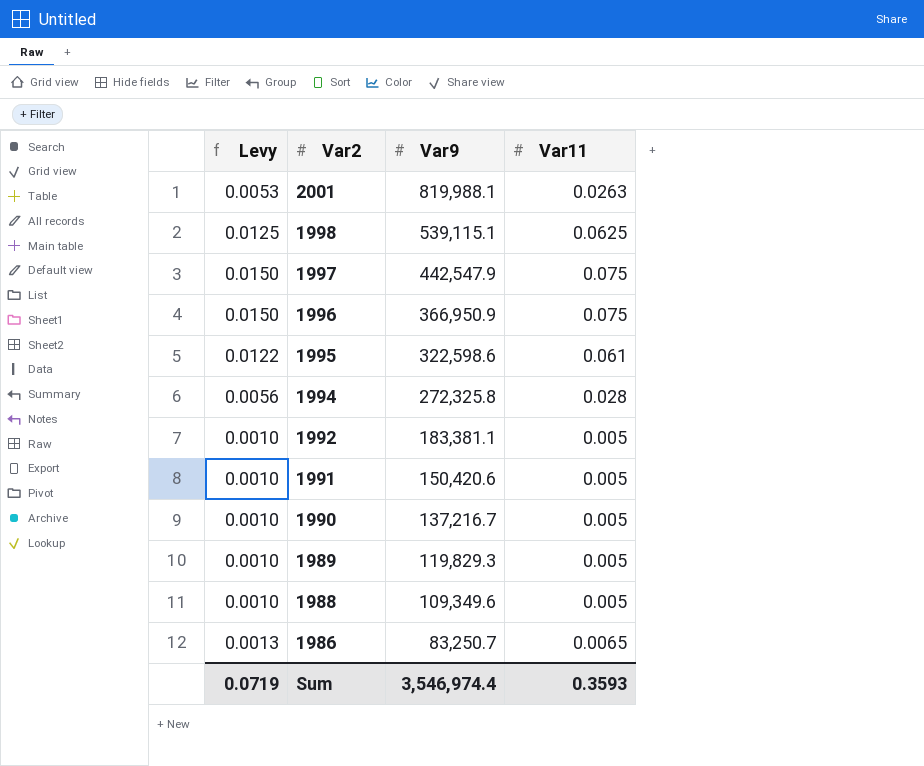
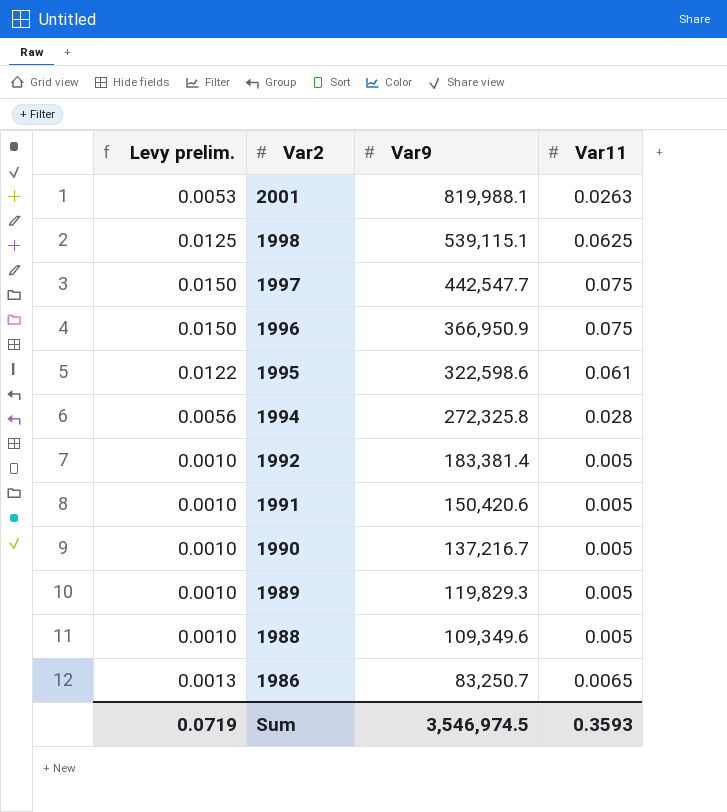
column name: Levy -> Levy prelim.
1997 | Var9: 442,547.9 -> 442,547.7
1992 | Var9: 183,381.1 -> 183,381.4
Sum | Var9: 3,546,974.4 -> 3,546,974.5

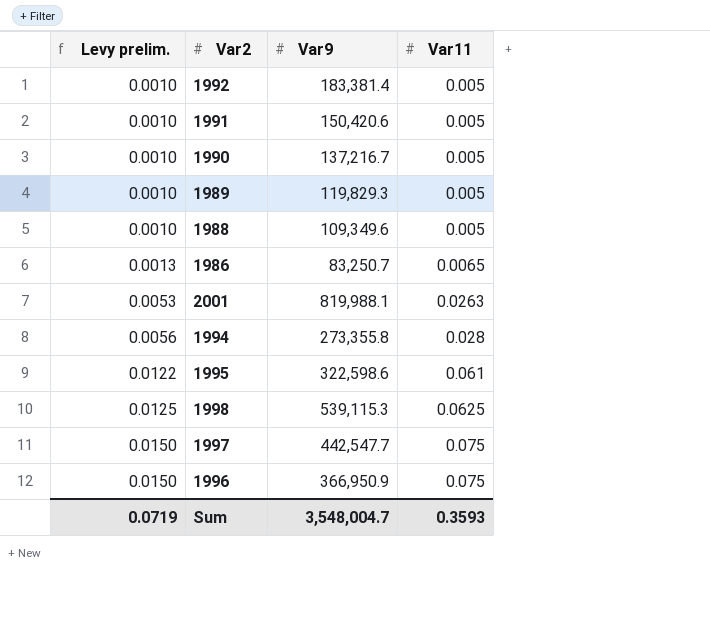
row order: Var2 descending -> Levy prelim. ascending
1994 | Var9: 272,325.8 -> 273,355.8
1998 | Var9: 539,115.1 -> 539,115.3
Sum | Var9: 3,546,974.5 -> 3,548,004.7

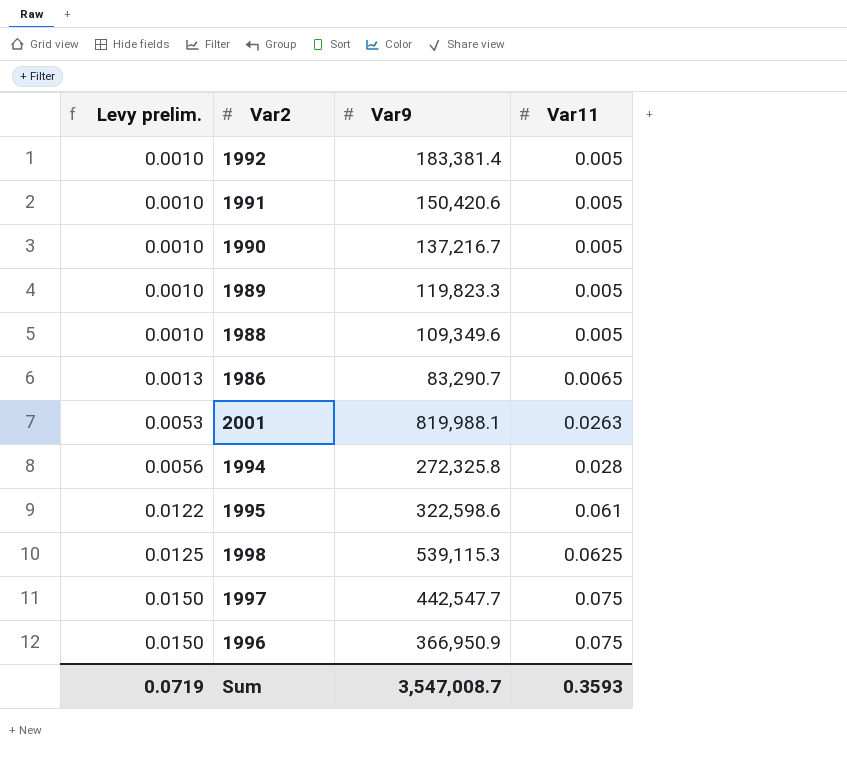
1989 | Var9: 119,829.3 -> 119,823.3
1986 | Var9: 83,250.7 -> 83,290.7
1994 | Var9: 273,355.8 -> 272,325.8
Sum | Var9: 3,548,004.7 -> 3,547,008.7

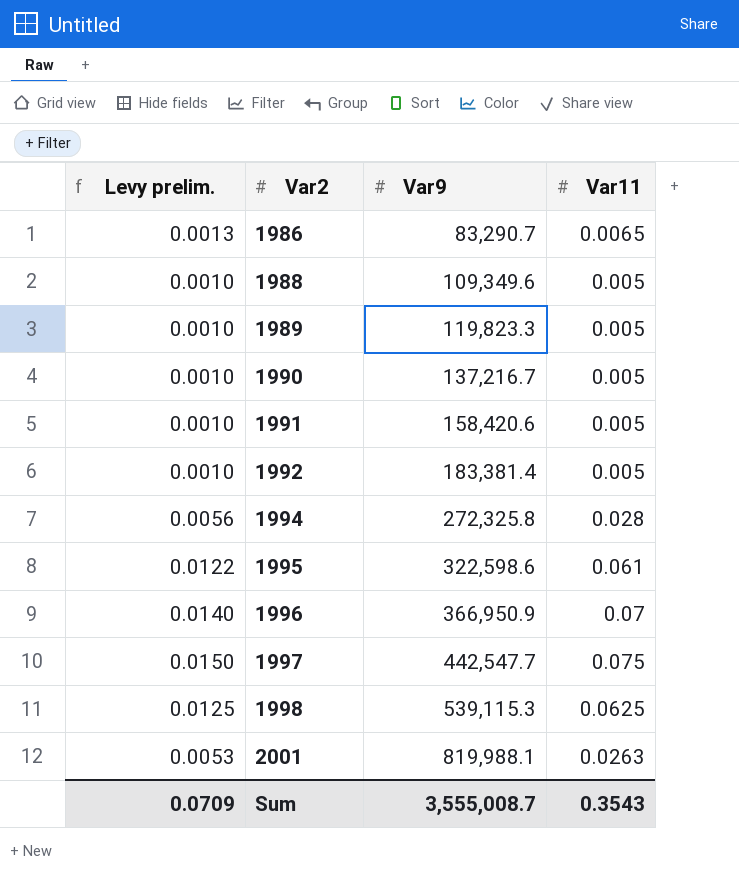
row order: Levy prelim. ascending -> Var2 ascending
1991 | Var9: 150,420.6 -> 158,420.6
1996 | Levy prelim.: 0.0150 -> 0.0140
1996 | Var11: 0.075 -> 0.07
Sum | Levy prelim.: 0.0719 -> 0.0709
Sum | Var9: 3,547,008.7 -> 3,555,008.7
Sum | Var11: 0.3593 -> 0.3543

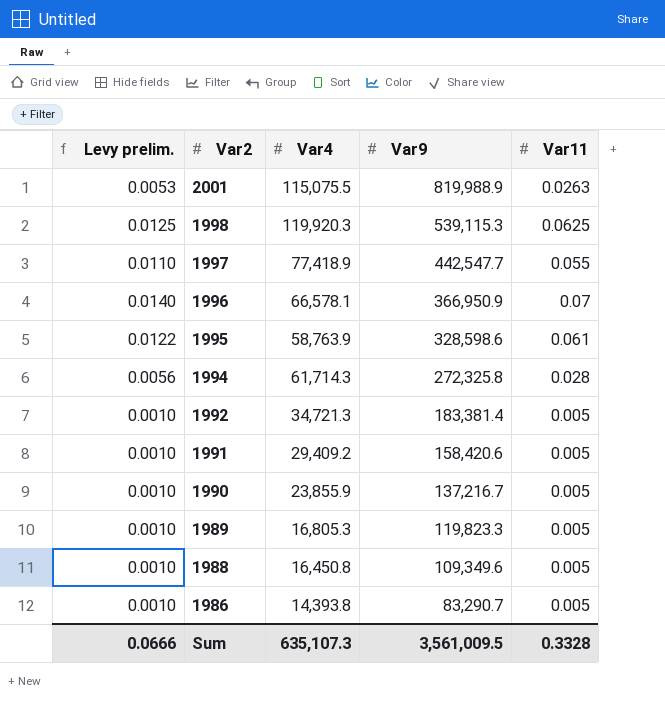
row order: Var2 ascending -> Var2 descending
column Var4 | position: none -> 3
2001 | Var9: 819,988.1 -> 819,988.9
1997 | Levy prelim.: 0.0150 -> 0.0110
1997 | Var11: 0.075 -> 0.055
1995 | Var9: 322,598.6 -> 328,598.6
1986 | Levy prelim.: 0.0013 -> 0.0010
1986 | Var11: 0.0065 -> 0.005
Sum | Levy prelim.: 0.0709 -> 0.0666
Sum | Var9: 3,555,008.7 -> 3,561,009.5
Sum | Var11: 0.3543 -> 0.3328

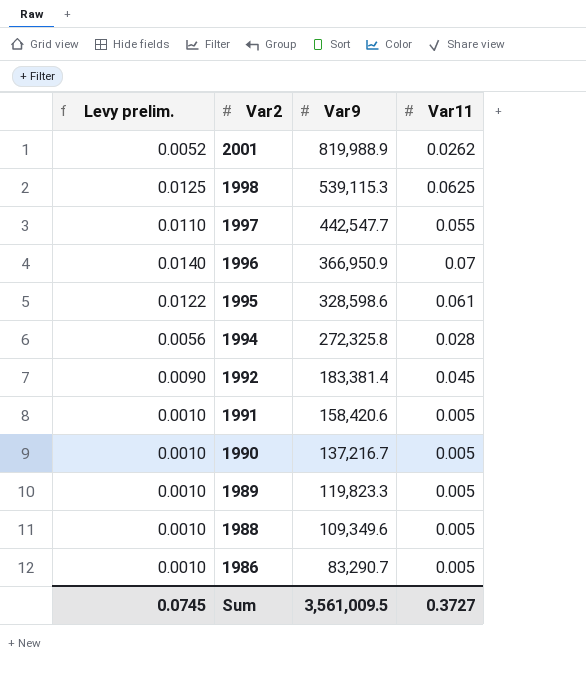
column Var4 | position: 3 -> none
2001 | Levy prelim.: 0.0053 -> 0.0052
2001 | Var11: 0.0263 -> 0.0262
1992 | Levy prelim.: 0.0010 -> 0.0090
1992 | Var11: 0.005 -> 0.045
Sum | Levy prelim.: 0.0666 -> 0.0745
Sum | Var11: 0.3328 -> 0.3727

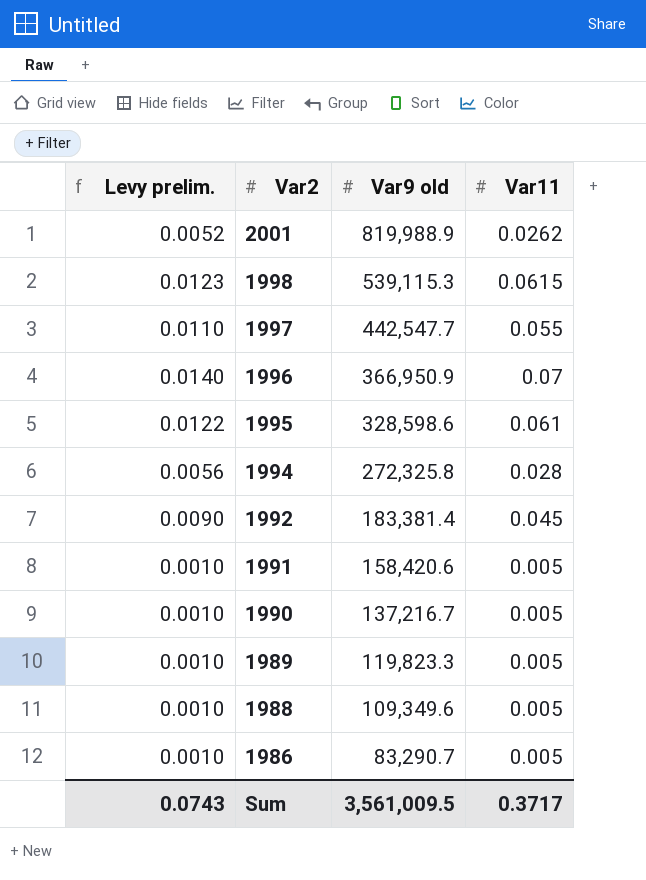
column name: Var9 -> Var9 old
1998 | Levy prelim.: 0.0125 -> 0.0123
1998 | Var11: 0.0625 -> 0.0615
Sum | Levy prelim.: 0.0745 -> 0.0743
Sum | Var11: 0.3727 -> 0.3717

